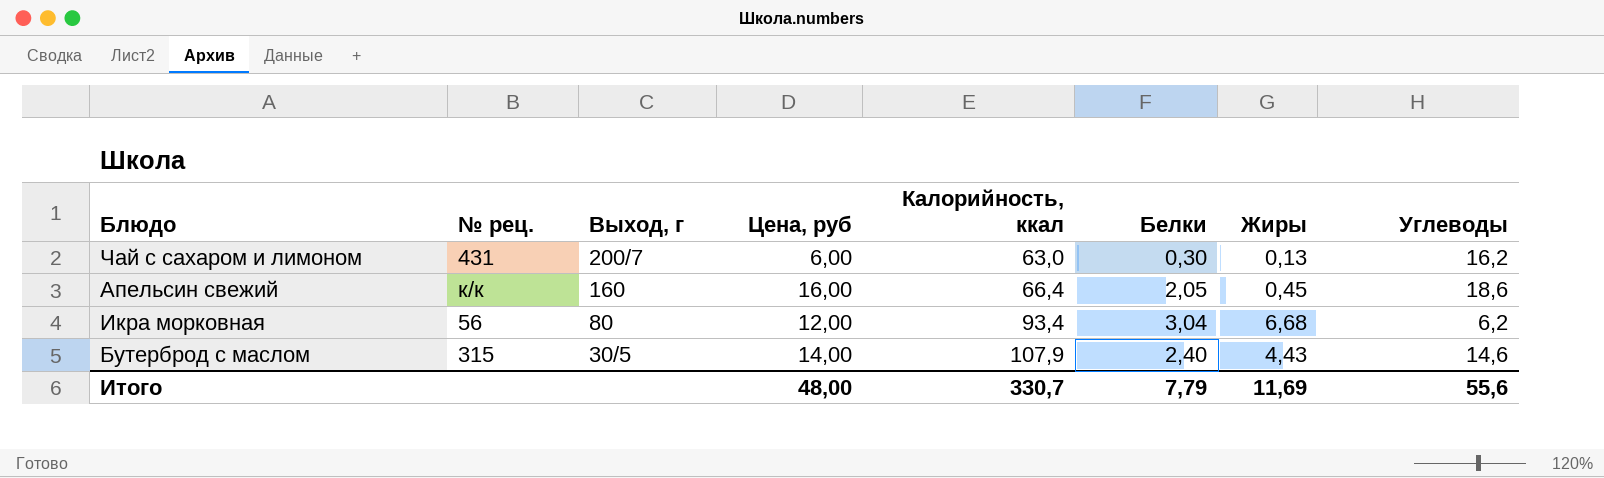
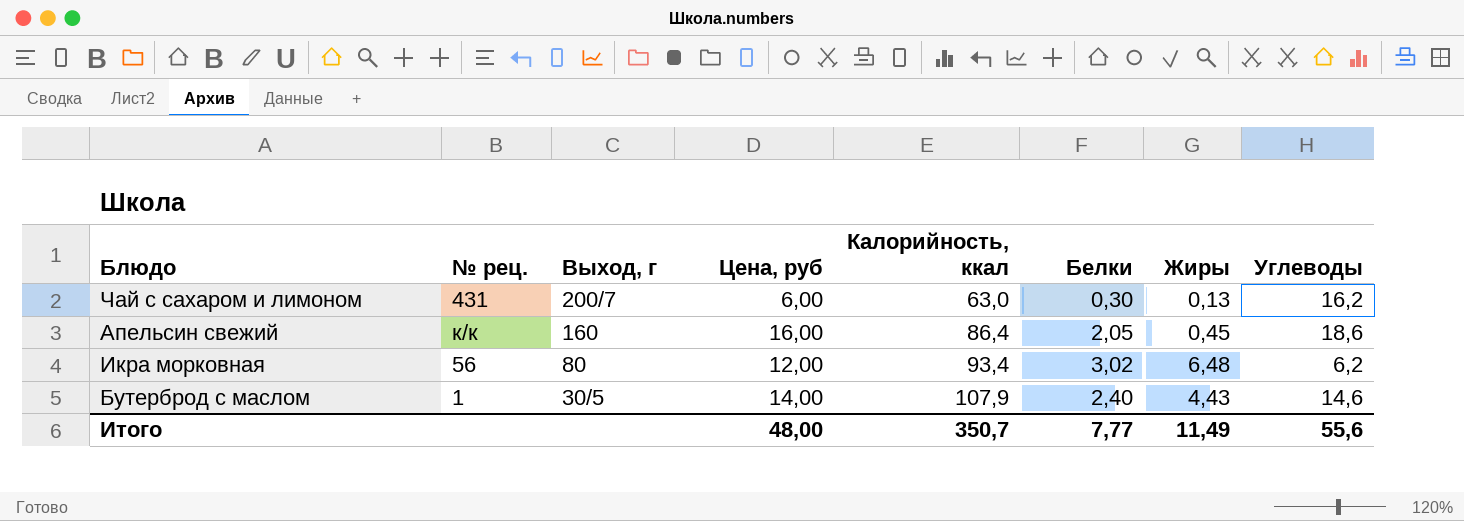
Апельсин свежий | Калорийность, ккал: 66,4 -> 86,4
Икра морковная | Белки: 3,04 -> 3,02
Икра морковная | Жиры: 6,68 -> 6,48
Бутерброд с маслом | № рец.: 315 -> 1
Итого | Калорийность, ккал: 330,7 -> 350,7
Итого | Белки: 7,79 -> 7,77
Итого | Жиры: 11,69 -> 11,49

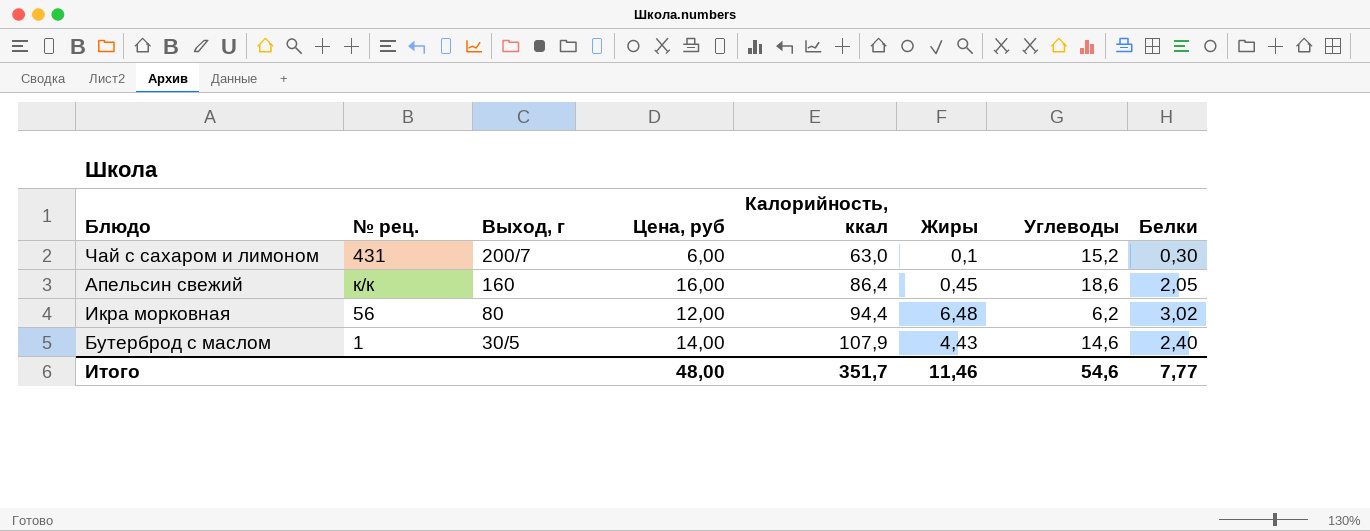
column Белки | position: 6 -> 8
Чай с сахаром и лимоном | Жиры: 0,13 -> 0,1
Чай с сахаром и лимоном | Углеводы: 16,2 -> 15,2
Икра морковная | Калорийность, ккал: 93,4 -> 94,4
Итого | Калорийность, ккал: 350,7 -> 351,7
Итого | Жиры: 11,49 -> 11,46
Итого | Углеводы: 55,6 -> 54,6

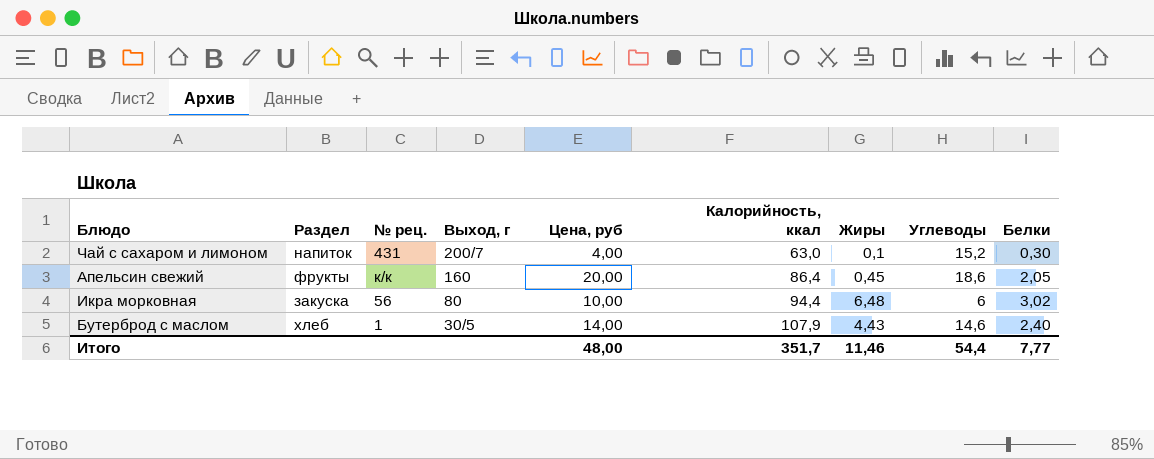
column Раздел | position: none -> 2
Чай с сахаром и лимоном | Цена, руб: 6,00 -> 4,00
Апельсин свежий | Цена, руб: 16,00 -> 20,00
Икра морковная | Цена, руб: 12,00 -> 10,00
Икра морковная | Углеводы: 6,2 -> 6
Итого | Углеводы: 54,6 -> 54,4

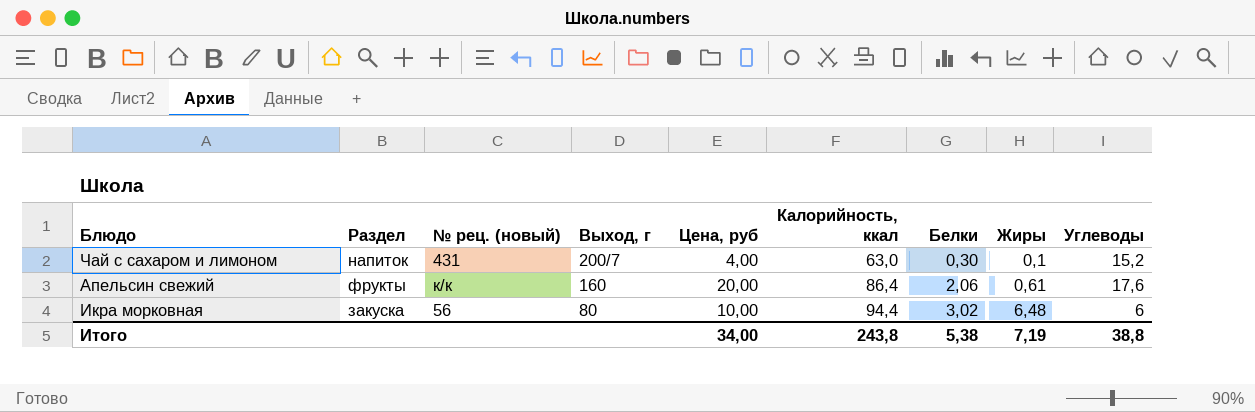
column name: № рец. -> № рец. (новый)
column Белки | position: 9 -> 7
row Бутерброд с маслом: хлеб | 1 | 30/5 | 14,00 | 107,9 | 4,43 | 14,6 | 2,40 -> none
Апельсин свежий | Белки: 2,05 -> 2,06
Апельсин свежий | Жиры: 0,45 -> 0,61
Апельсин свежий | Углеводы: 18,6 -> 17,6
Итого | Цена, руб: 48,00 -> 34,00
Итого | Калорийность, ккал: 351,7 -> 243,8
Итого | Белки: 7,77 -> 5,38
Итого | Жиры: 11,46 -> 7,19
Итого | Углеводы: 54,4 -> 38,8

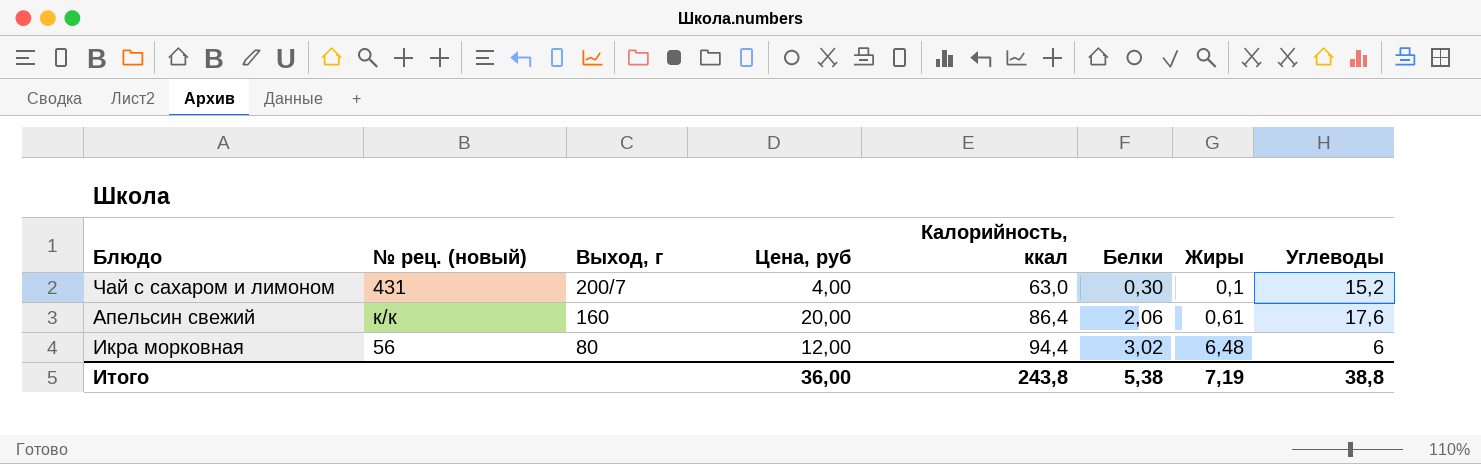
column Раздел | position: 2 -> none
Икра морковная | Цена, руб: 10,00 -> 12,00
Итого | Цена, руб: 34,00 -> 36,00

